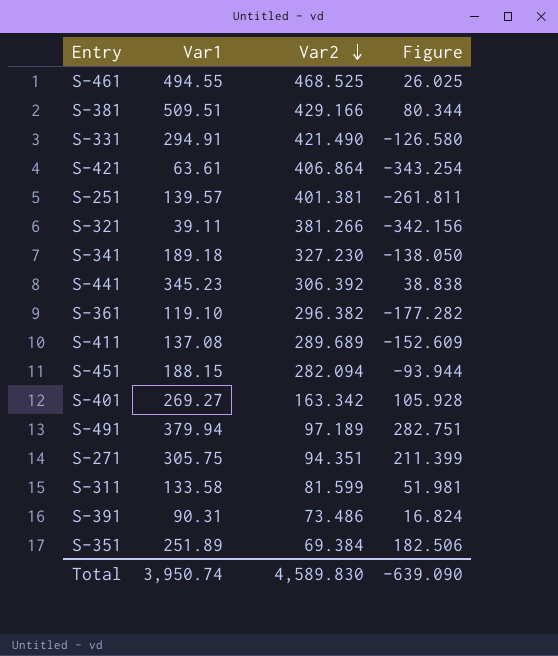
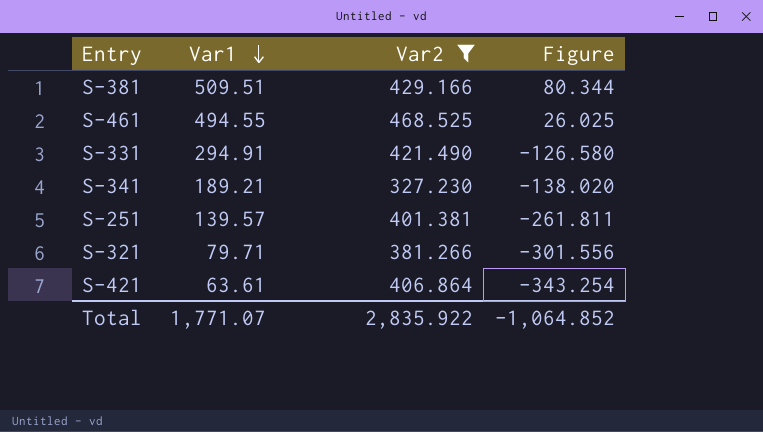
filter: none -> Var2 >= 327.230
row order: Var2 descending -> Var1 descending
S-341 | Var1: 189.18 -> 189.21
S-341 | Figure: -138.050 -> -138.020
S-321 | Var1: 39.11 -> 79.71
S-321 | Figure: -342.156 -> -301.556
Total | Var1: 3,950.74 -> 1,771.07
Total | Var2: 4,589.830 -> 2,835.922
Total | Figure: -639.090 -> -1,064.852

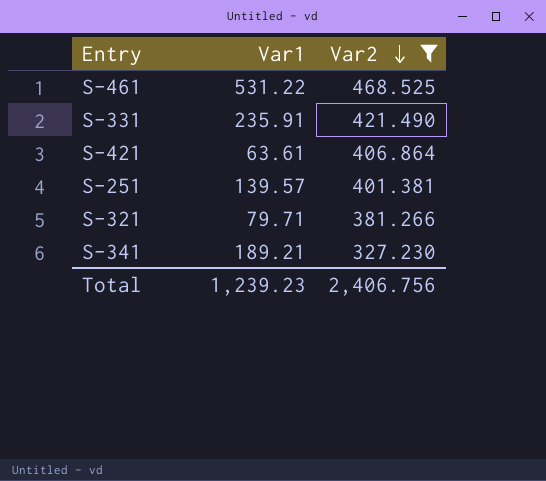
row order: Var1 descending -> Var2 descending
column Figure | formula: [Var1] - [Var2] -> none
row S-381: 509.51 | 429.166 | 80.344 -> none
S-461 | Var1: 494.55 -> 531.22
S-331 | Var1: 294.91 -> 235.91
Total | Var1: 1,771.07 -> 1,239.23
Total | Var2: 2,835.922 -> 2,406.756

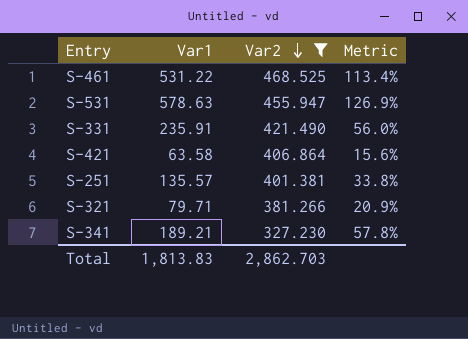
column Metric | formula: none -> [Var1] / [Var2]
row S-531: none -> 578.63 | 455.947 | 126.9%
S-421 | Var1: 63.61 -> 63.58
S-251 | Var1: 139.57 -> 135.57
Total | Var1: 1,239.23 -> 1,813.83
Total | Var2: 2,406.756 -> 2,862.703

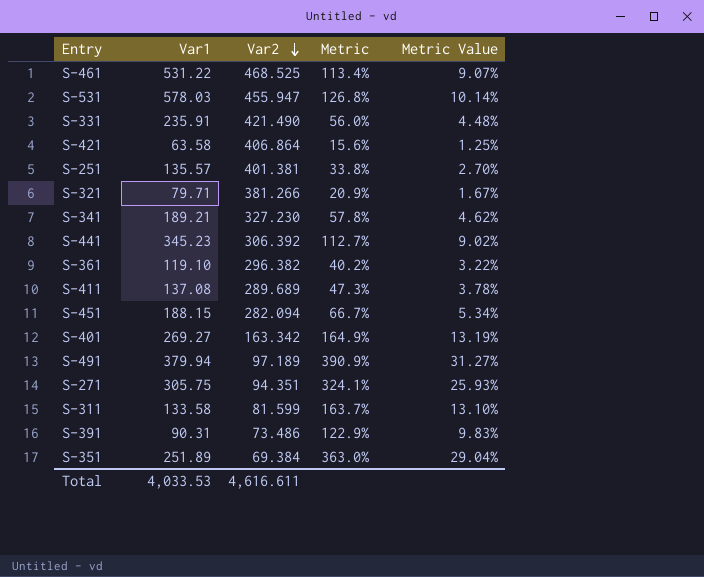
filter: Var2 >= 327.230 -> none
column Metric Value | formula: none -> [Metric] * 0.08
S-531 | Var1: 578.63 -> 578.03
S-531 | Metric: 126.9% -> 126.8%
Total | Var1: 1,813.83 -> 4,033.53
Total | Var2: 2,862.703 -> 4,616.611

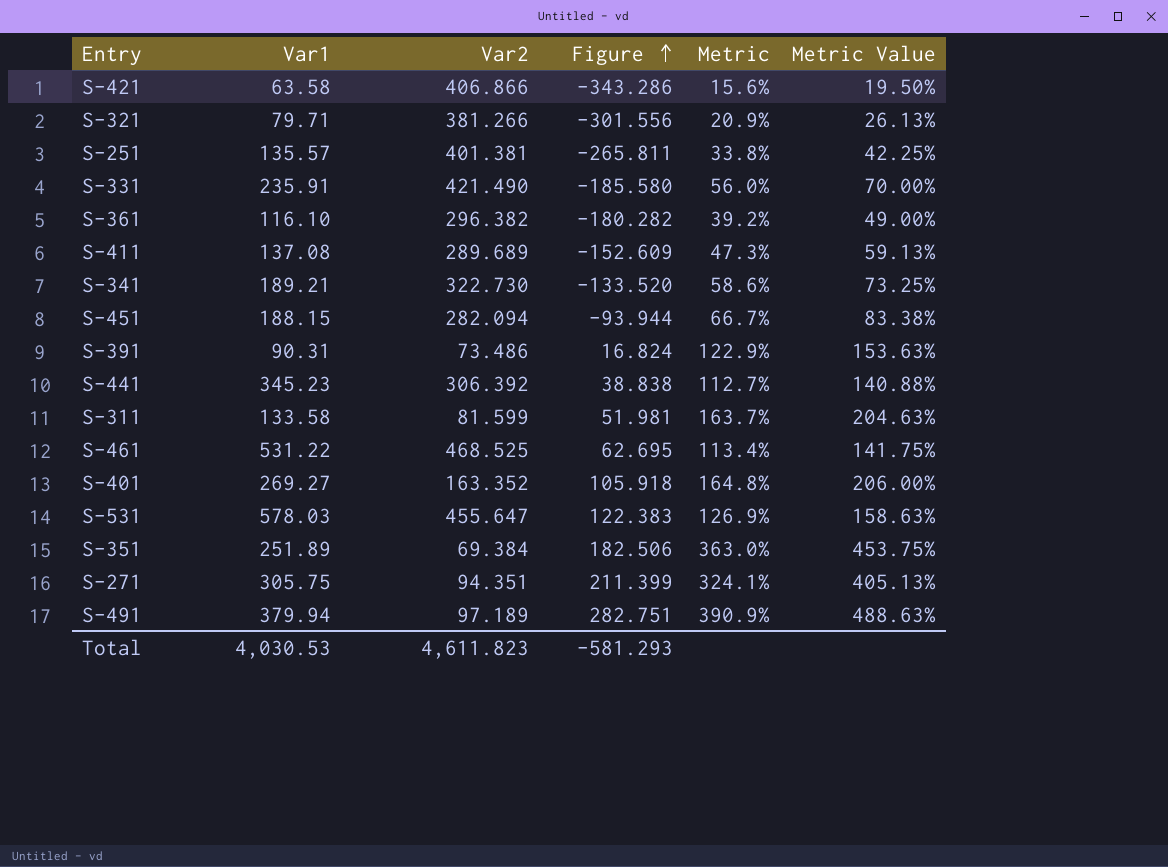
row order: Var2 descending -> Figure ascending
column Figure | formula: none -> [Var1] - [Var2]
column Metric Value | formula: [Metric] * 0.08 -> [Metric] * 1.25
S-421 | Var2: 406.864 -> 406.866
S-361 | Var1: 119.10 -> 116.10
S-361 | Metric: 40.2% -> 39.2%
S-341 | Var2: 327.230 -> 322.730
S-341 | Metric: 57.8% -> 58.6%
S-401 | Var2: 163.342 -> 163.352
S-401 | Metric: 164.9% -> 164.8%
S-531 | Var2: 455.947 -> 455.647
S-531 | Metric: 126.8% -> 126.9%
Total | Var1: 4,033.53 -> 4,030.53
Total | Var2: 4,616.611 -> 4,611.823

